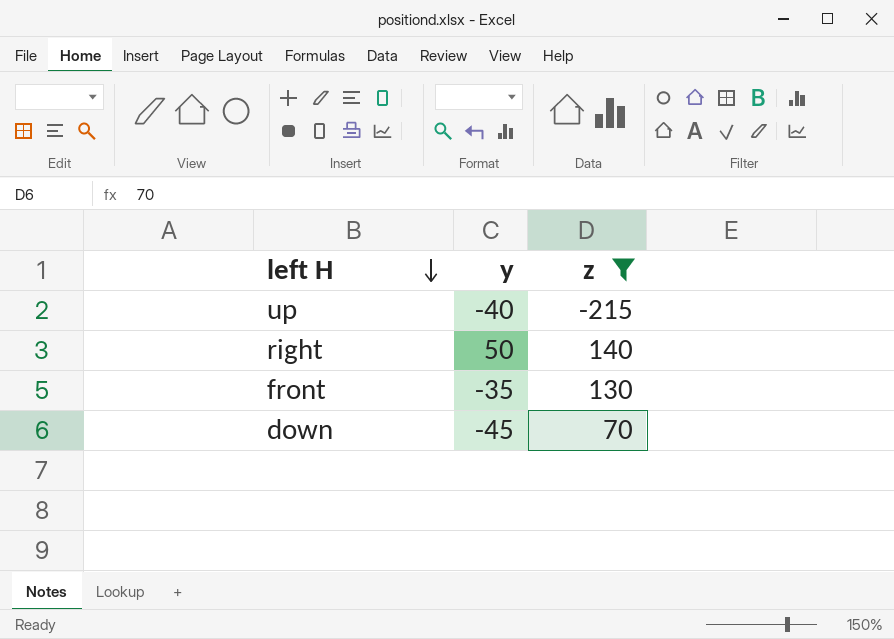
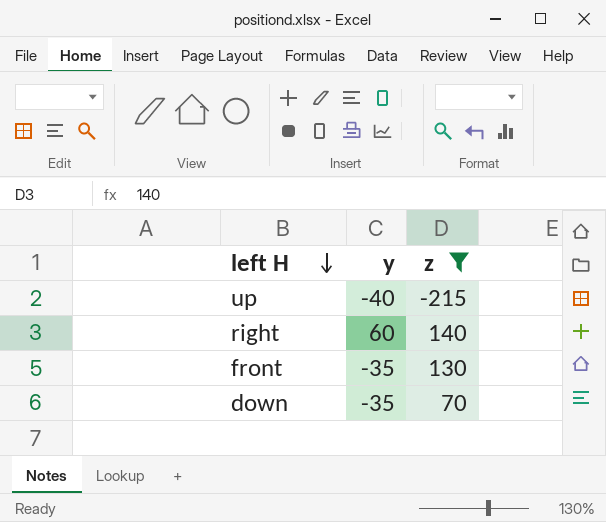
right | y: 50 -> 60
down | y: -45 -> -35

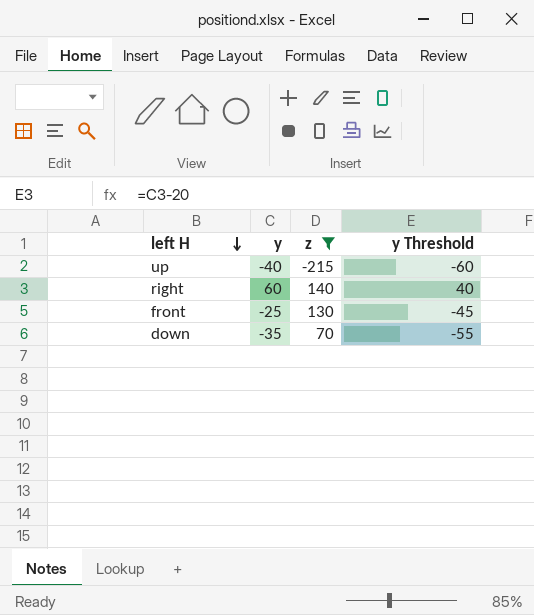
column y Threshold | formula: none -> [y] - 20
front | y: -35 -> -25

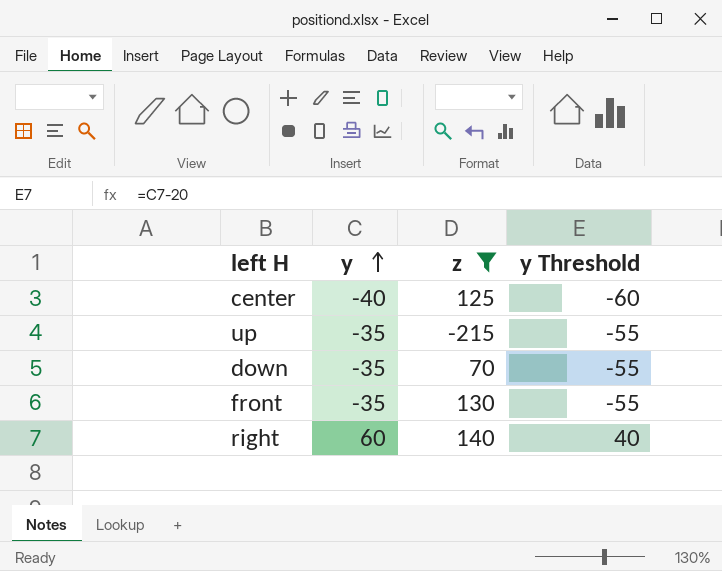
row order: left H descending -> y ascending
row center: none -> -40 | 125 | -60
up | y: -40 -> -35
up | y Threshold: -60 -> -55
front | y: -25 -> -35
front | y Threshold: -45 -> -55

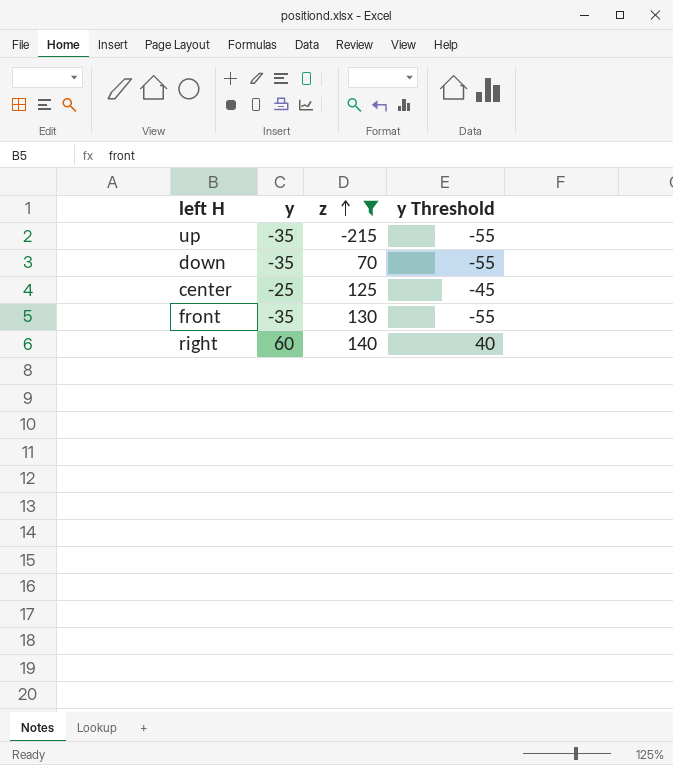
row order: y ascending -> z ascending
center | y: -40 -> -25
center | y Threshold: -60 -> -45

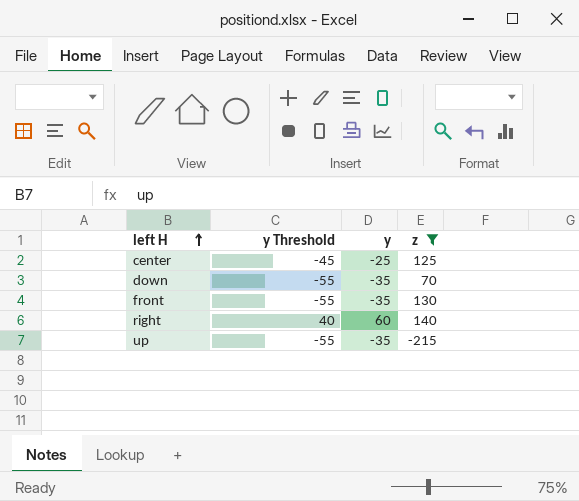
row order: z ascending -> left H ascending
column y Threshold | position: 4 -> 2

